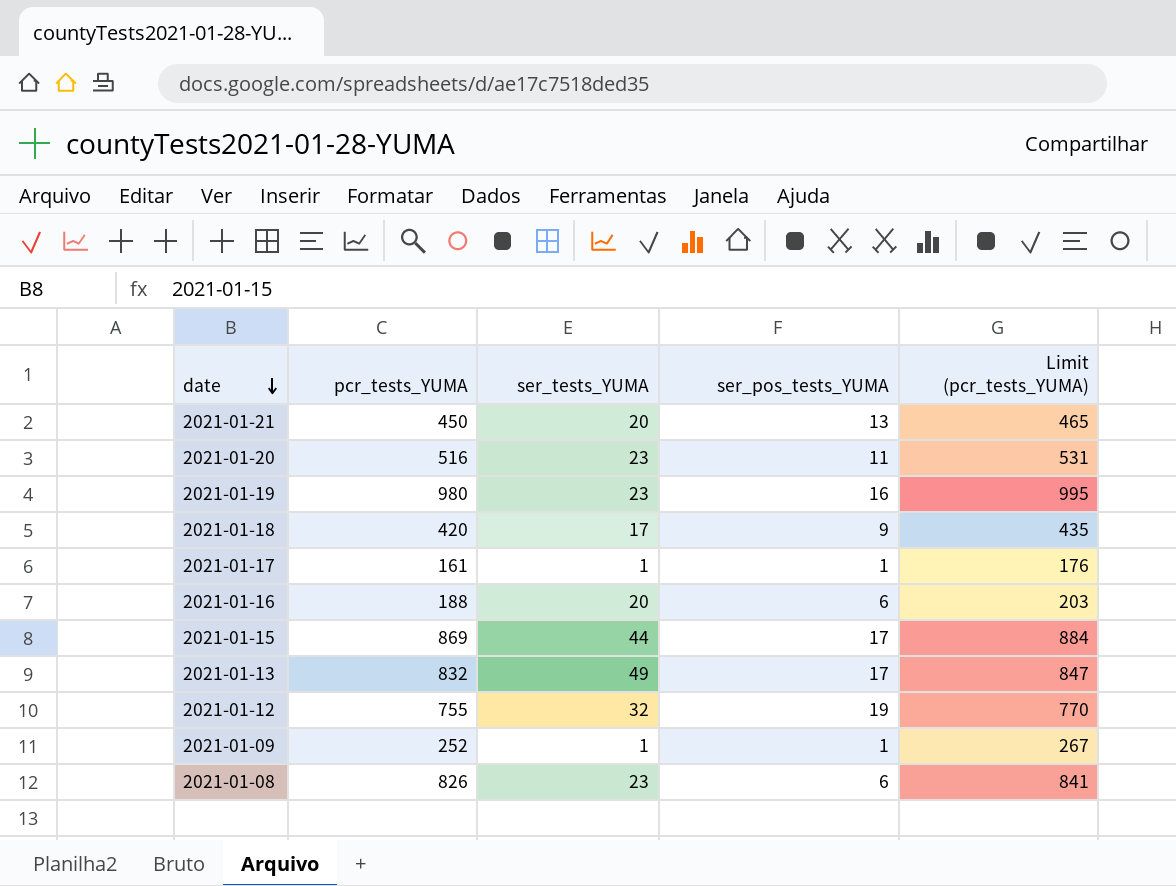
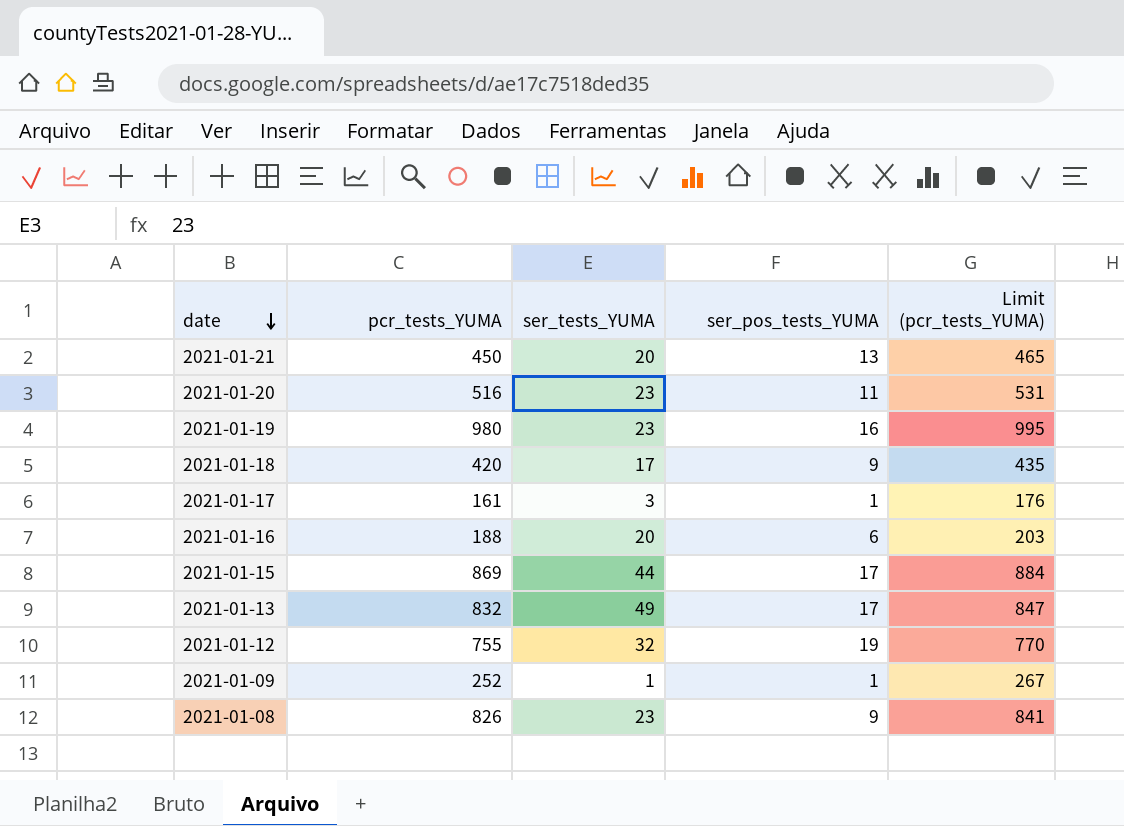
2021-01-17 | ser_tests_YUMA: 1 -> 3
2021-01-08 | ser_pos_tests_YUMA: 6 -> 9

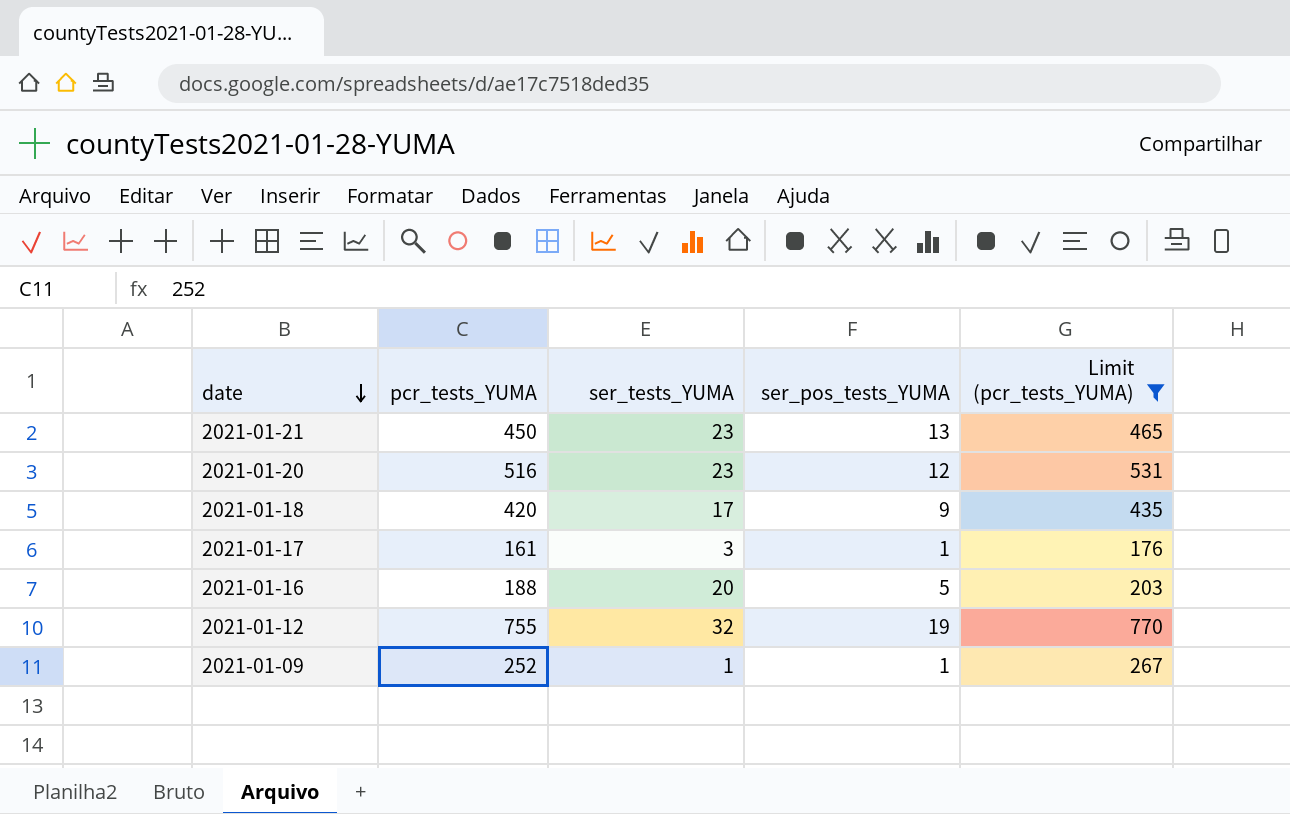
filter: none -> Limit (pcr_tests_YUMA) <= 770
2021-01-21 | ser_tests_YUMA: 20 -> 23
2021-01-20 | ser_pos_tests_YUMA: 11 -> 12
2021-01-16 | ser_pos_tests_YUMA: 6 -> 5

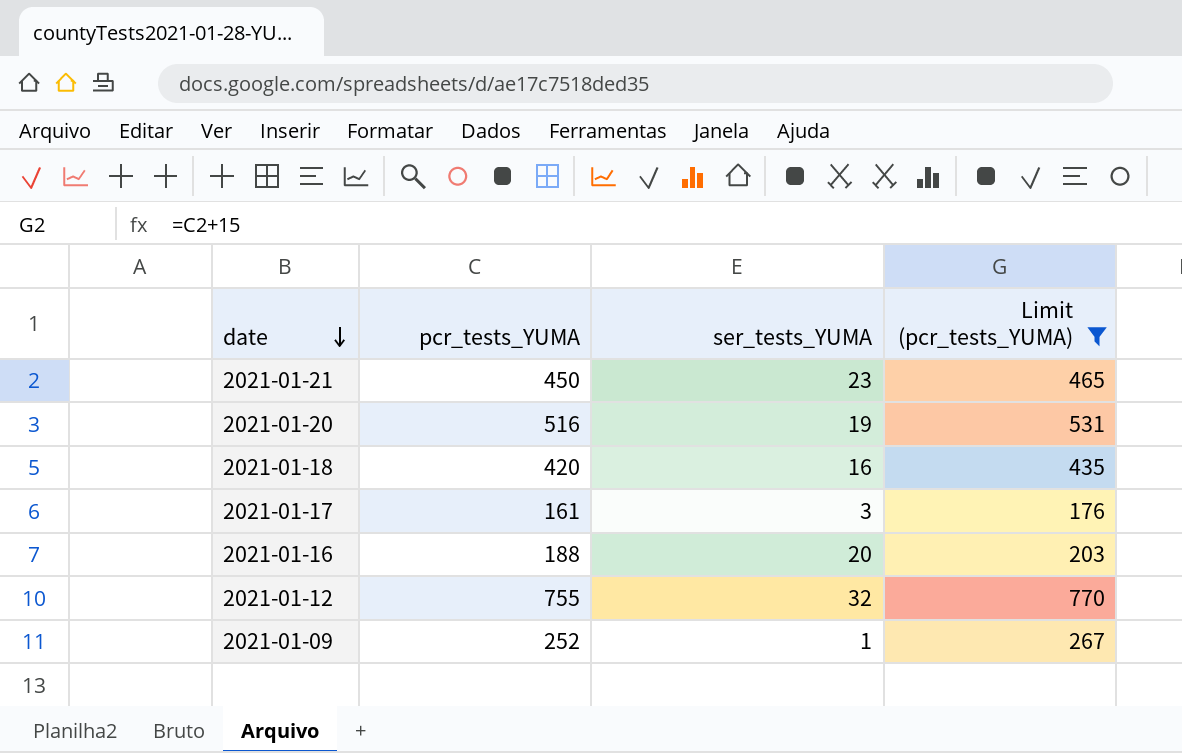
column ser_pos_tests_YUMA | position: 4 -> none
2021-01-20 | ser_tests_YUMA: 23 -> 19
2021-01-18 | ser_tests_YUMA: 17 -> 16

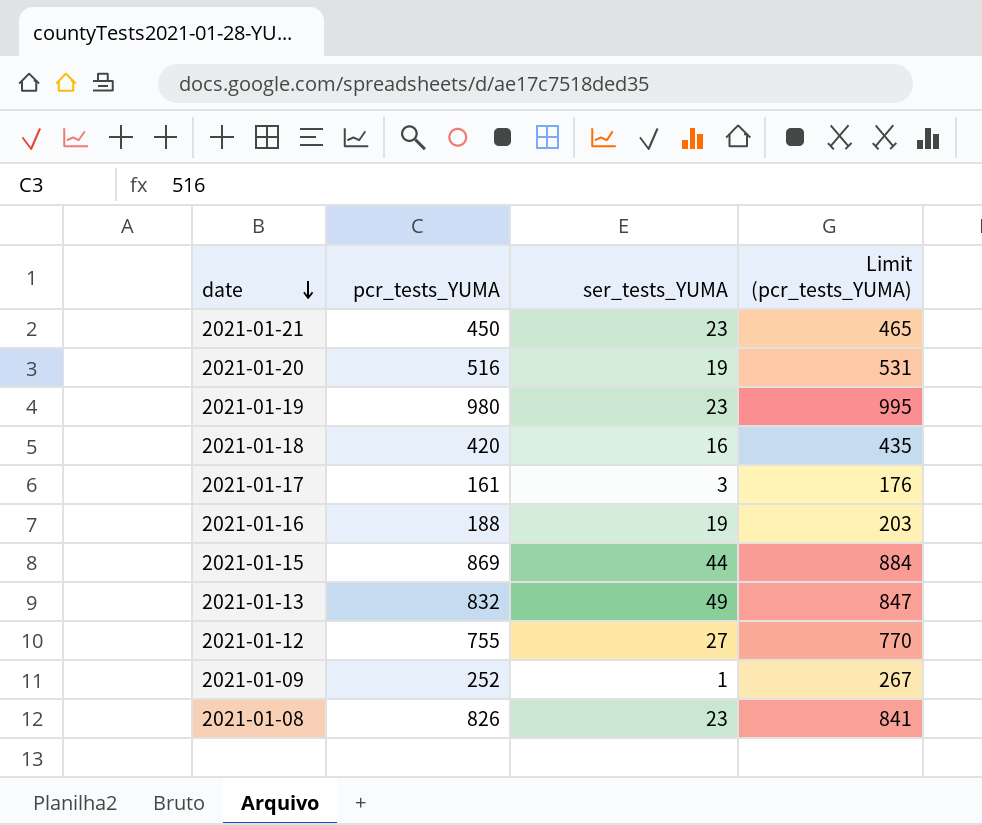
filter: Limit (pcr_tests_YUMA) <= 770 -> none
2021-01-16 | ser_tests_YUMA: 20 -> 19
2021-01-12 | ser_tests_YUMA: 32 -> 27

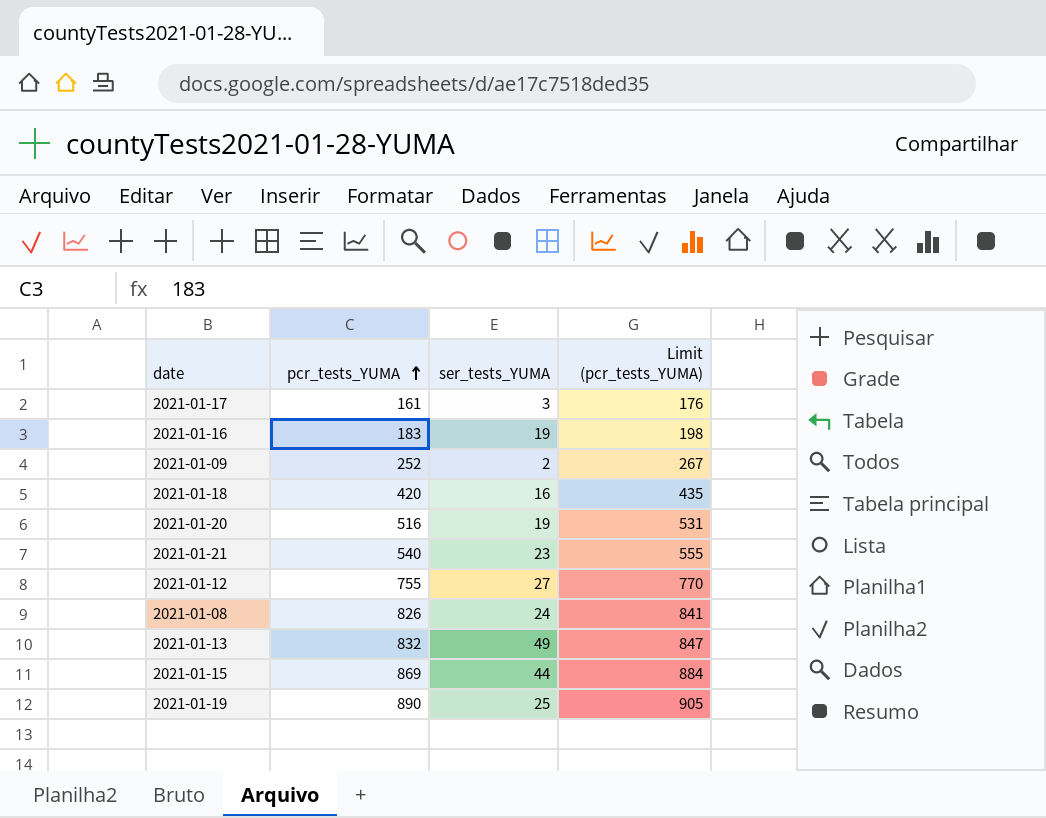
row order: date descending -> pcr_tests_YUMA ascending
2021-01-16 | pcr_tests_YUMA: 188 -> 183
2021-01-16 | Limit (pcr_tests_YUMA): 203 -> 198
2021-01-09 | ser_tests_YUMA: 1 -> 2
2021-01-21 | pcr_tests_YUMA: 450 -> 540
2021-01-21 | Limit (pcr_tests_YUMA): 465 -> 555
2021-01-08 | ser_tests_YUMA: 23 -> 24
2021-01-19 | pcr_tests_YUMA: 980 -> 890
2021-01-19 | ser_tests_YUMA: 23 -> 25
2021-01-19 | Limit (pcr_tests_YUMA): 995 -> 905

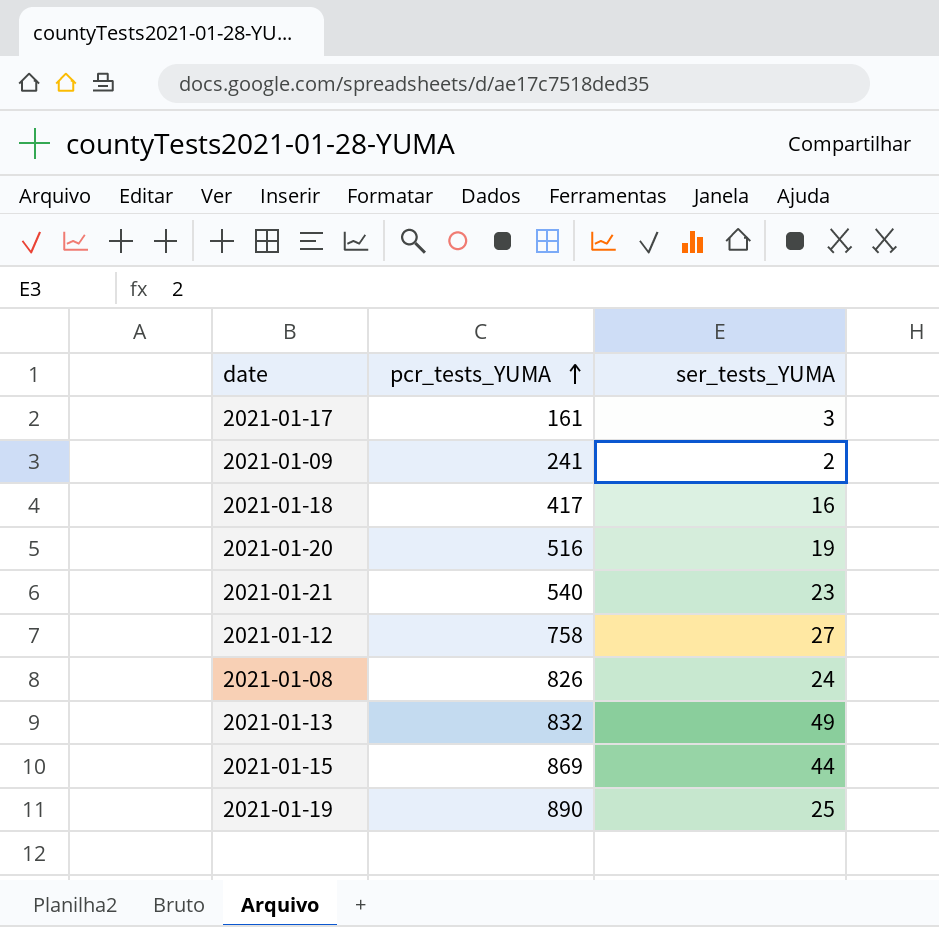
column Limit (pcr_tests_YUMA) | formula: [pcr_tests_YUMA] + 15 -> none
row 2021-01-16: 183 | 19 | 198 -> none
2021-01-09 | pcr_tests_YUMA: 252 -> 241
2021-01-18 | pcr_tests_YUMA: 420 -> 417
2021-01-12 | pcr_tests_YUMA: 755 -> 758

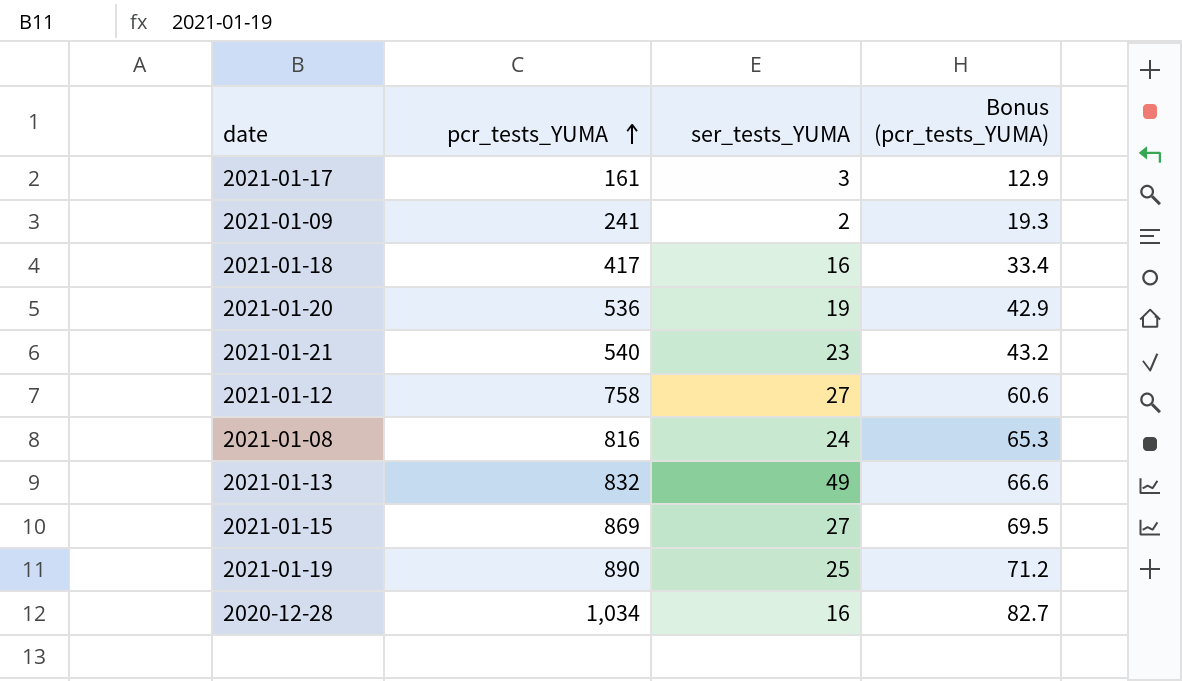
column Bonus (pcr_tests_YUMA) | formula: none -> [pcr_tests_YUMA] * 0.08
2021-01-20 | pcr_tests_YUMA: 516 -> 536
2021-01-08 | pcr_tests_YUMA: 826 -> 816
2021-01-15 | ser_tests_YUMA: 44 -> 27
row 2020-12-28: none -> 1,034 | 16 | 82.7

